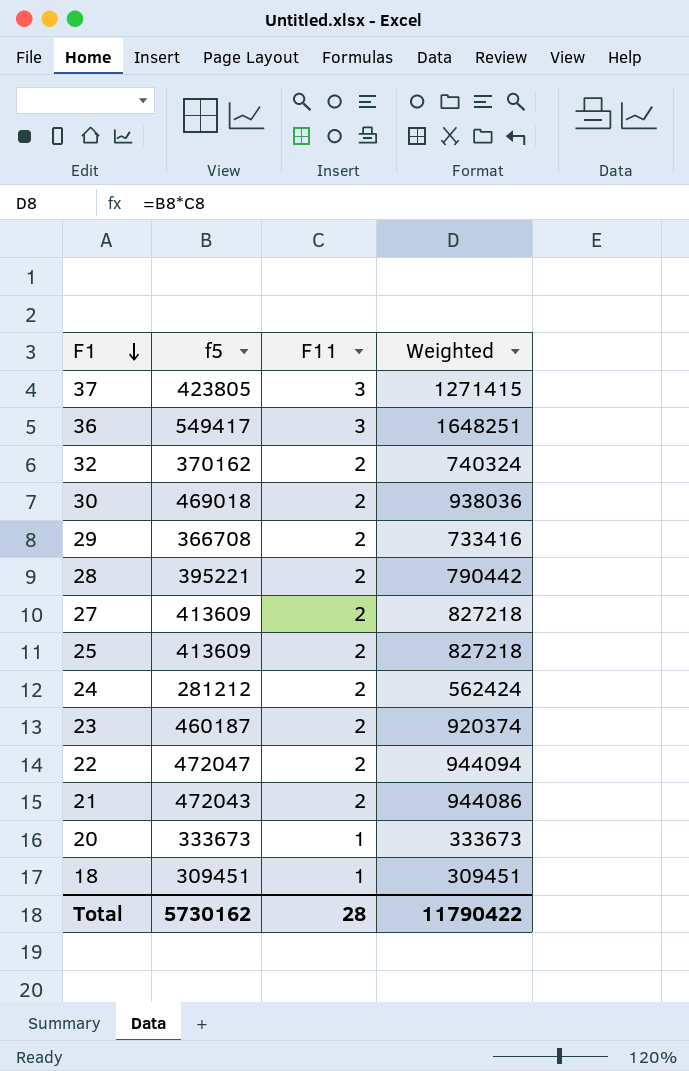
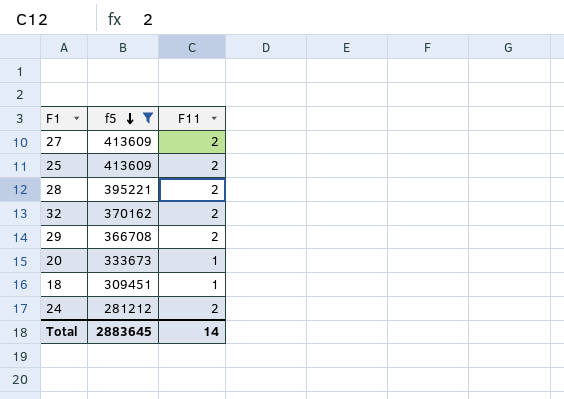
filter: none -> f5 <= 413609
row order: F1 descending -> f5 descending
column Weighted | formula: [f5] * [F11] -> none
Total | f5: 5730162 -> 2883645
Total | F11: 28 -> 14

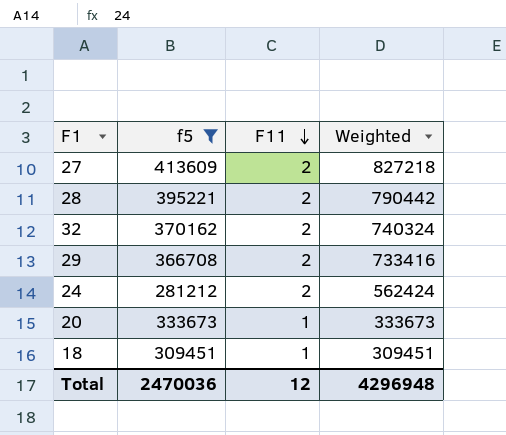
row order: f5 descending -> F11 descending
column Weighted | formula: none -> [f5] * [F11]
row 25: 413609 | 2 -> none
Total | f5: 2883645 -> 2470036
Total | F11: 14 -> 12

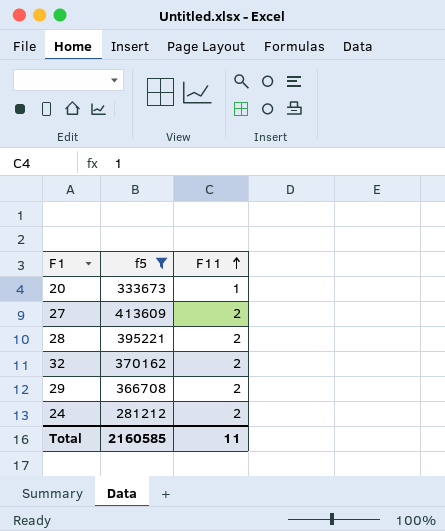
row order: F11 descending -> F11 ascending
column Weighted | formula: [f5] * [F11] -> none
row 18: 309451 | 1 | 309451 -> none
Total | f5: 2470036 -> 2160585
Total | F11: 12 -> 11

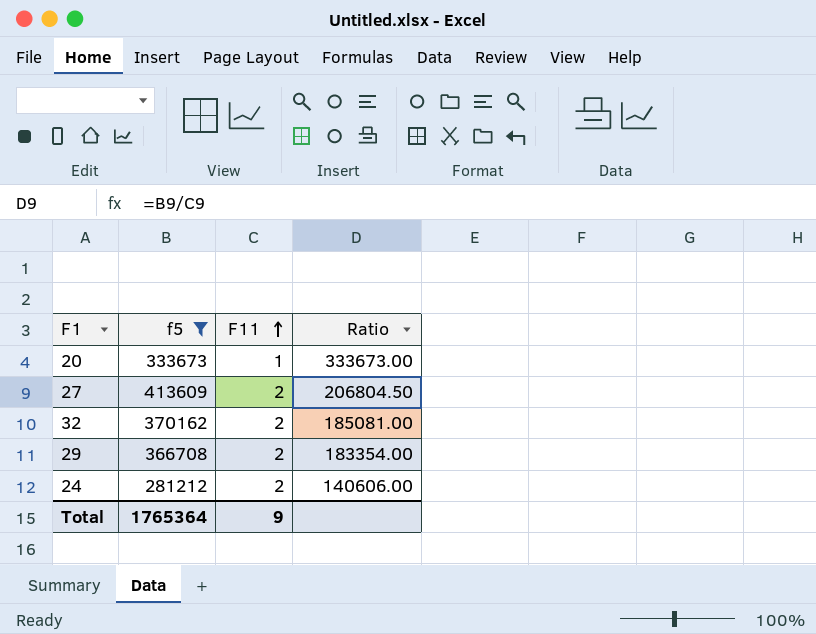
column Ratio | formula: none -> [f5] / [F11]
row 28: 395221 | 2 -> none
Total | f5: 2160585 -> 1765364
Total | F11: 11 -> 9

